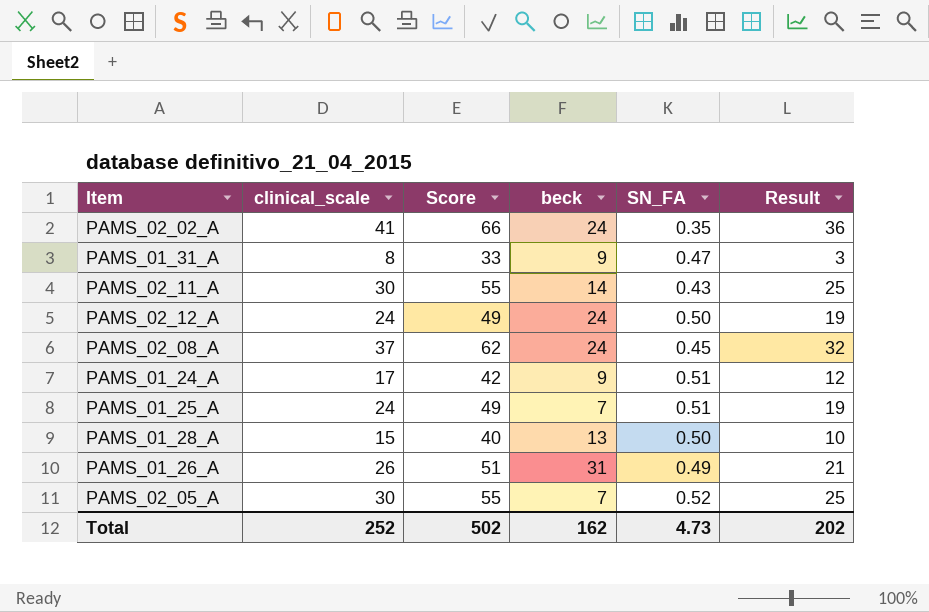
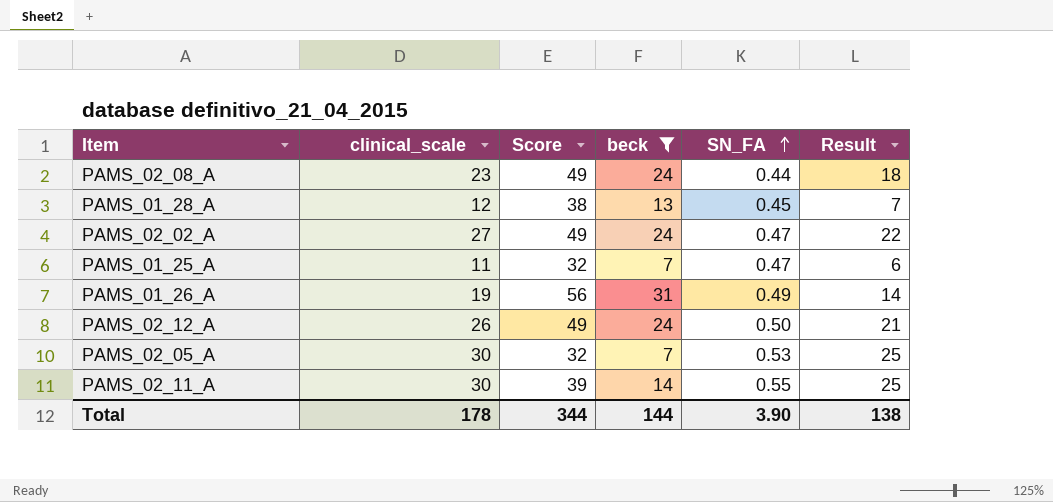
filter: none -> beck != 9
row order: none -> SN_FA ascending
column Score | formula: [clinical_scale] + 25 -> [beck] + 25
PAMS_02_08_A | clinical_scale: 37 -> 23
PAMS_02_08_A | SN_FA: 0.45 -> 0.44
PAMS_02_08_A | Result: 32 -> 18
PAMS_01_28_A | clinical_scale: 15 -> 12
PAMS_01_28_A | SN_FA: 0.50 -> 0.45
PAMS_01_28_A | Result: 10 -> 7
PAMS_02_02_A | clinical_scale: 41 -> 27
PAMS_02_02_A | SN_FA: 0.35 -> 0.47
PAMS_02_02_A | Result: 36 -> 22
PAMS_01_25_A | clinical_scale: 24 -> 11
PAMS_01_25_A | SN_FA: 0.51 -> 0.47
PAMS_01_25_A | Result: 19 -> 6
PAMS_01_26_A | clinical_scale: 26 -> 19
PAMS_01_26_A | Result: 21 -> 14
PAMS_02_12_A | clinical_scale: 24 -> 26
PAMS_02_12_A | Result: 19 -> 21
PAMS_02_05_A | SN_FA: 0.52 -> 0.53
PAMS_02_11_A | SN_FA: 0.43 -> 0.55
Total | clinical_scale: 252 -> 178
Total | Score: 502 -> 344
Total | beck: 162 -> 144
Total | SN_FA: 4.73 -> 3.90
Total | Result: 202 -> 138

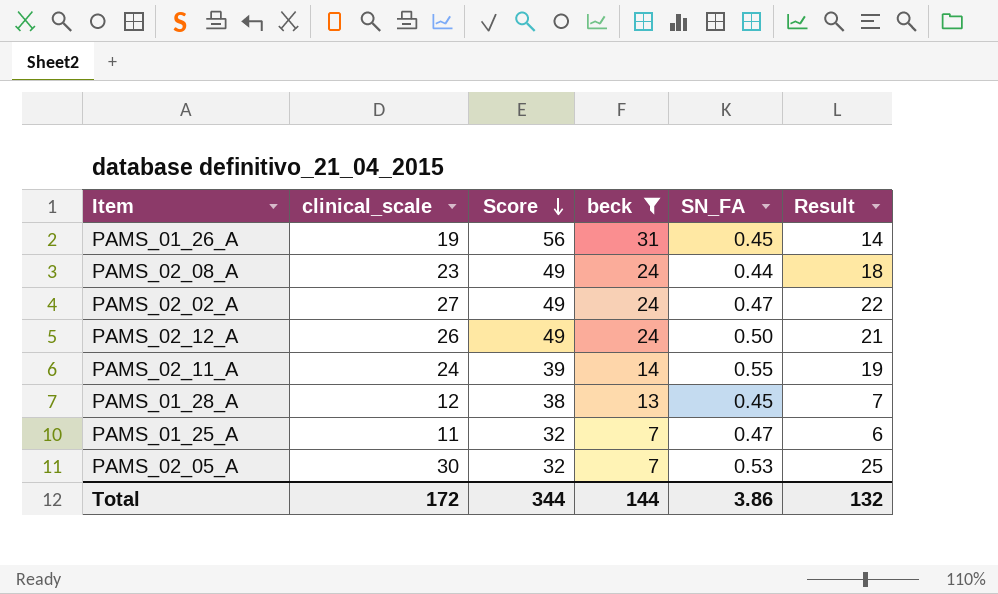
row order: SN_FA ascending -> Score descending
PAMS_01_26_A | SN_FA: 0.49 -> 0.45
PAMS_02_11_A | clinical_scale: 30 -> 24
PAMS_02_11_A | Result: 25 -> 19
Total | clinical_scale: 178 -> 172
Total | SN_FA: 3.90 -> 3.86
Total | Result: 138 -> 132

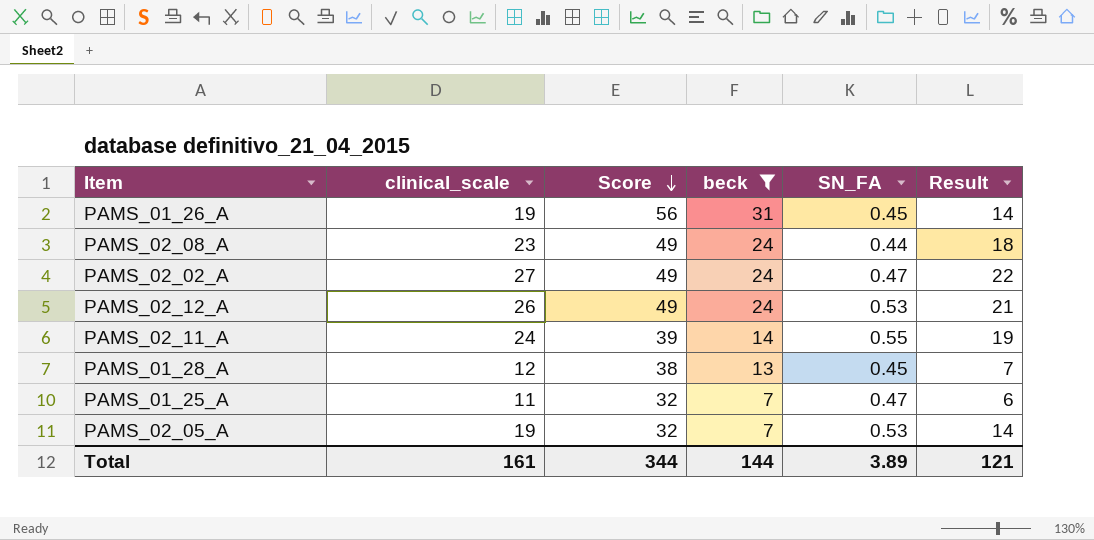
PAMS_02_12_A | SN_FA: 0.50 -> 0.53
PAMS_02_05_A | clinical_scale: 30 -> 19
PAMS_02_05_A | Result: 25 -> 14
Total | clinical_scale: 172 -> 161
Total | SN_FA: 3.86 -> 3.89
Total | Result: 132 -> 121

